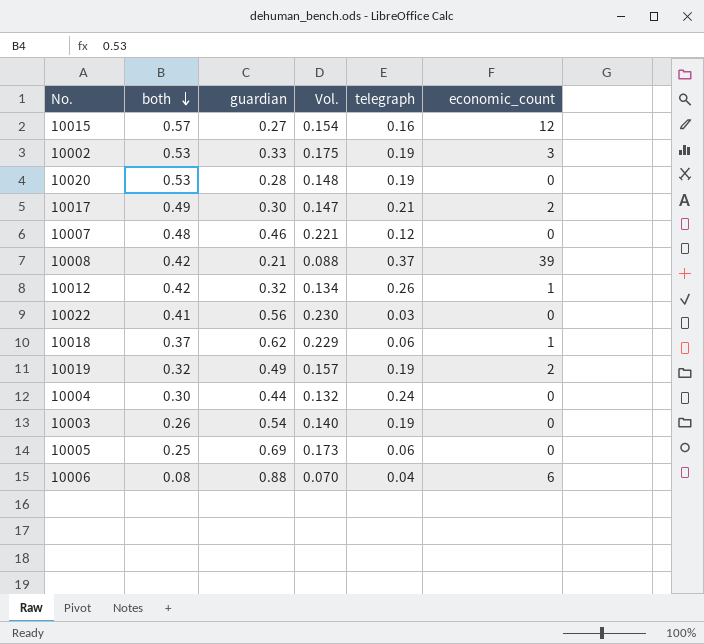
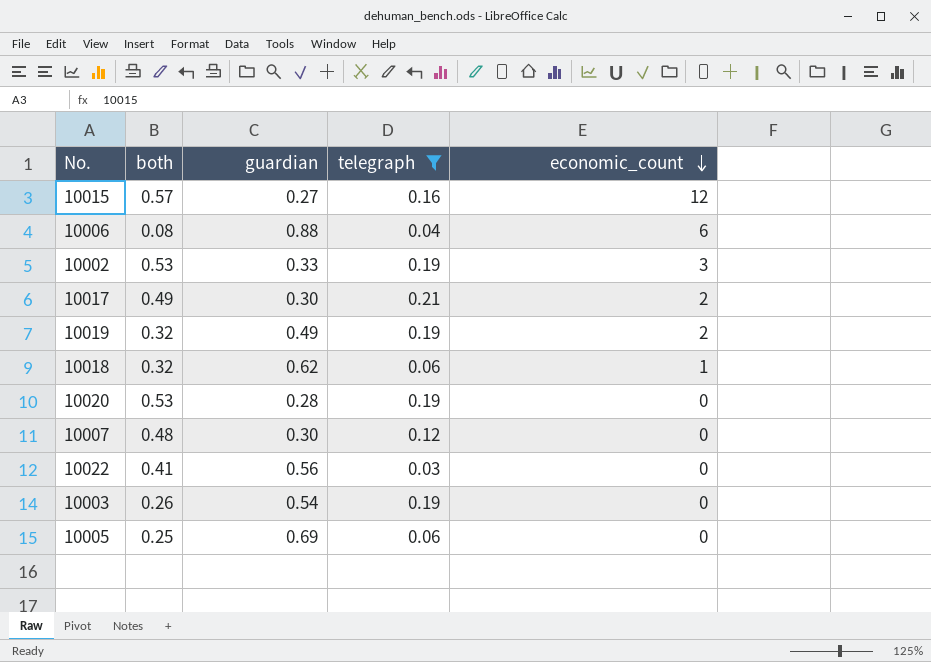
filter: none -> telegraph <= 0.21
row order: both descending -> economic_count descending
column Vol. | formula: [both] * [guardian] -> none
10018 | both: 0.37 -> 0.32
10007 | guardian: 0.46 -> 0.30

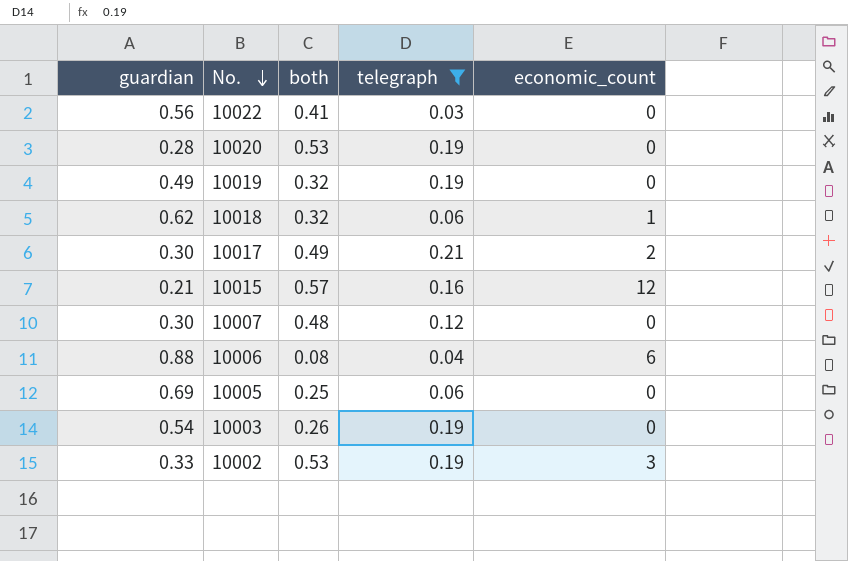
row order: economic_count descending -> No. descending
column guardian | position: 3 -> 1
10019 | economic_count: 2 -> 0
10015 | guardian: 0.27 -> 0.21

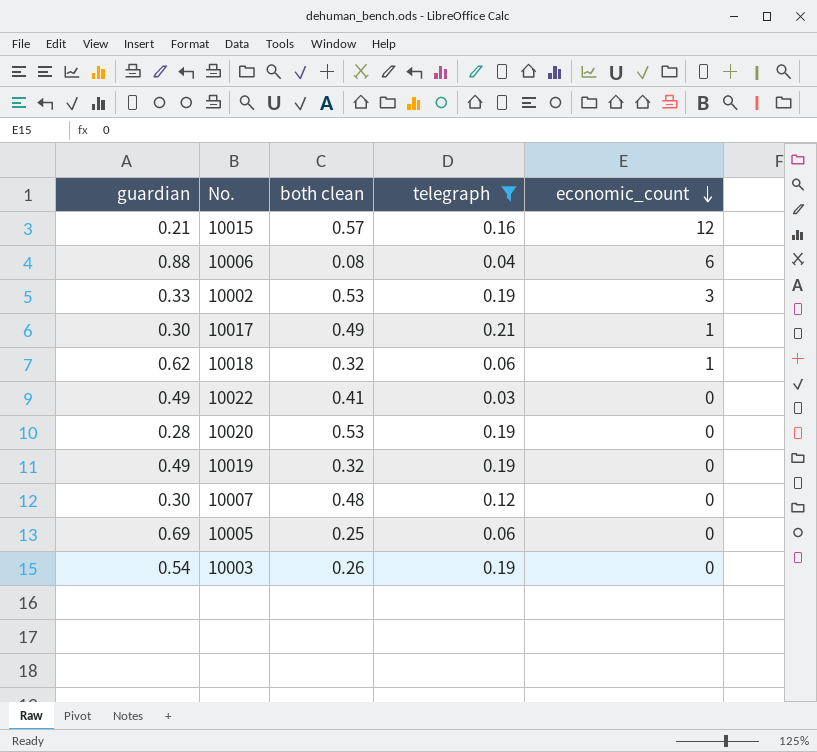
row order: No. descending -> economic_count descending
column name: both -> both clean
10017 | economic_count: 2 -> 1
10022 | guardian: 0.56 -> 0.49

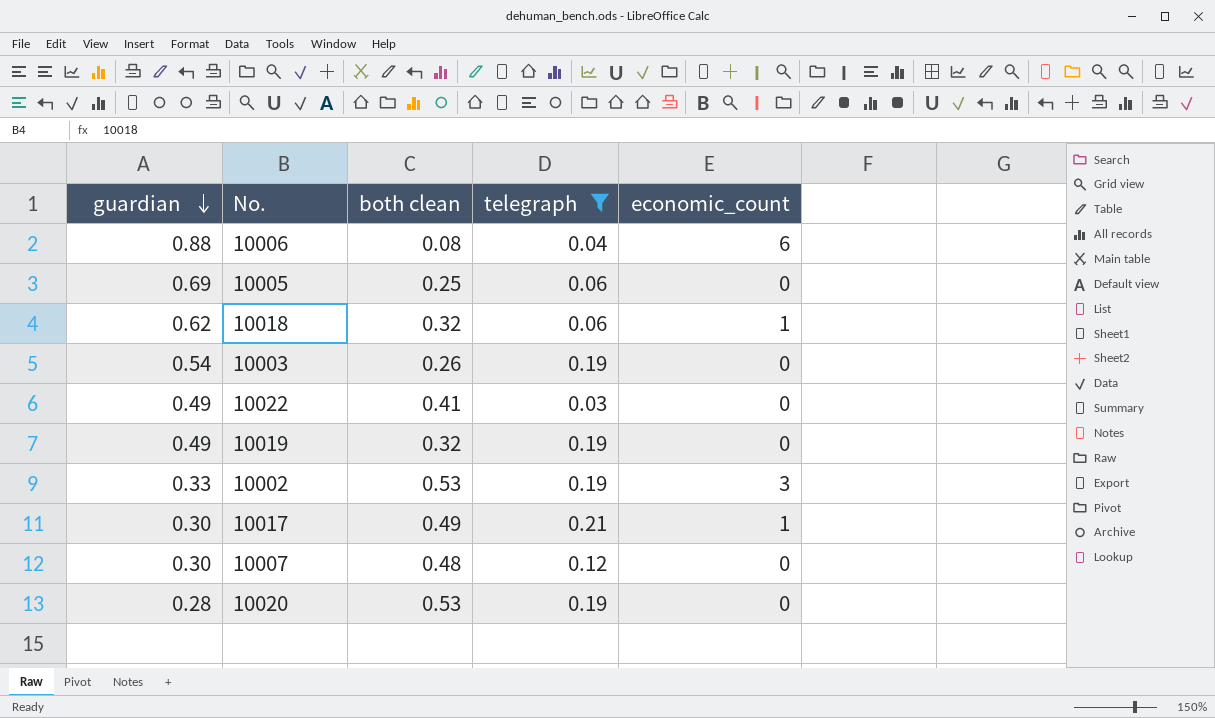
row order: economic_count descending -> guardian descending
row 10015: 0.21 | 0.57 | 0.16 | 12 -> none

